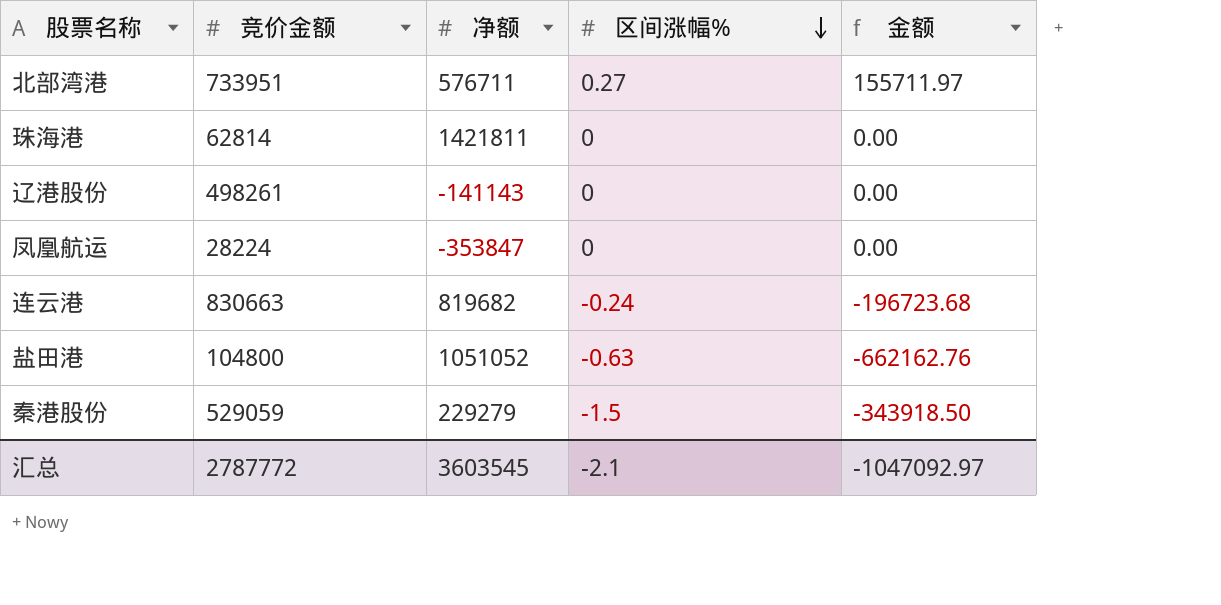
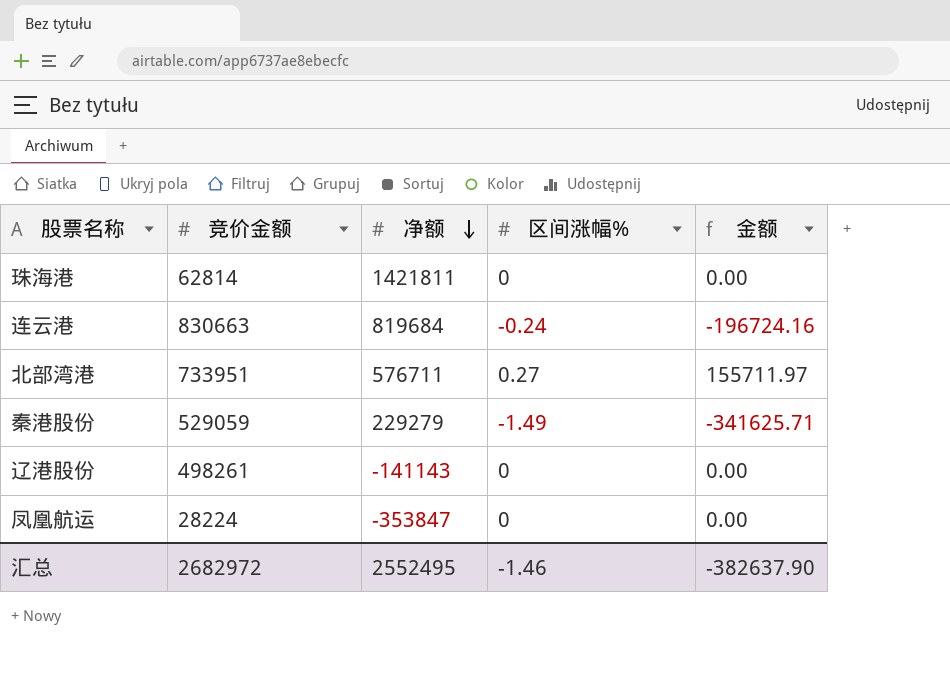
row order: 区间涨幅% descending -> 净额 descending
row 盐田港: 104800 | 1051052 | -0.63 | -662162.76 -> none
连云港 | 净额: 819682 -> 819684
连云港 | 金额: -196723.68 -> -196724.16
秦港股份 | 区间涨幅%: -1.5 -> -1.49
秦港股份 | 金额: -343918.50 -> -341625.71
汇总 | 竞价金额: 2787772 -> 2682972
汇总 | 净额: 3603545 -> 2552495
汇总 | 区间涨幅%: -2.1 -> -1.46
汇总 | 金额: -1047092.97 -> -382637.90

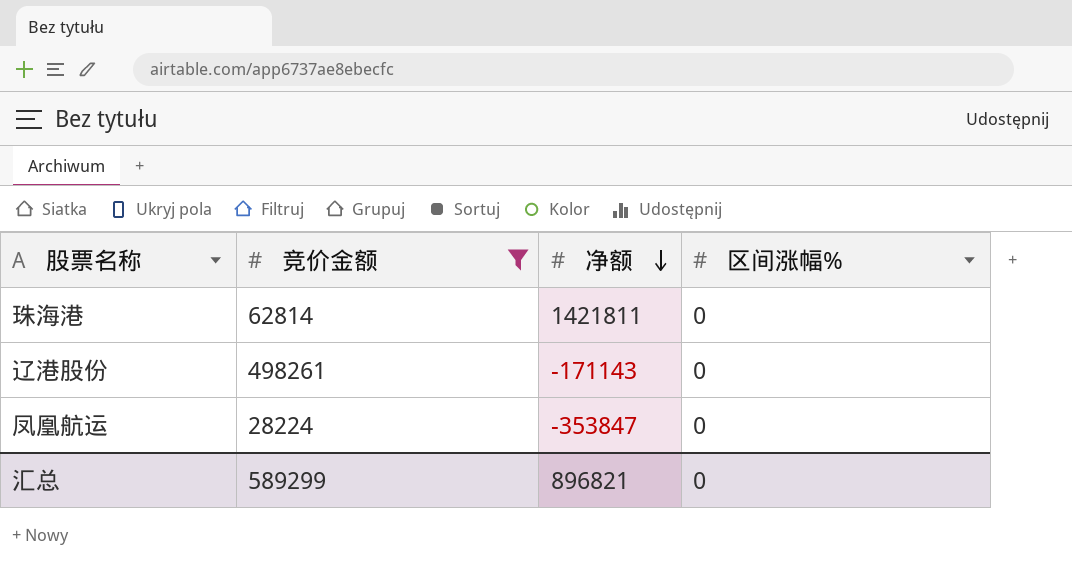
filter: none -> 竞价金额 <= 498261
column 金额 | formula: [净额] * [区间涨幅%] -> none
辽港股份 | 净额: -141143 -> -171143
汇总 | 竞价金额: 2682972 -> 589299
汇总 | 净额: 2552495 -> 896821
汇总 | 区间涨幅%: -1.46 -> 0

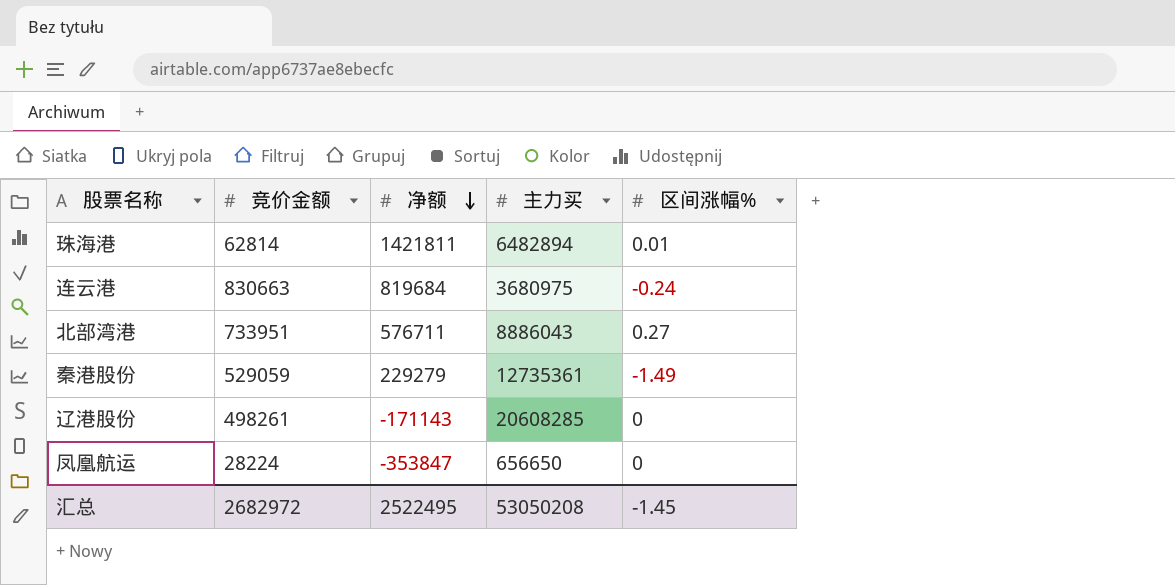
filter: 竞价金额 <= 498261 -> none
column 主力买 | position: none -> 4
珠海港 | 区间涨幅%: 0 -> 0.01
汇总 | 竞价金额: 589299 -> 2682972
汇总 | 净额: 896821 -> 2522495
汇总 | 区间涨幅%: 0 -> -1.45

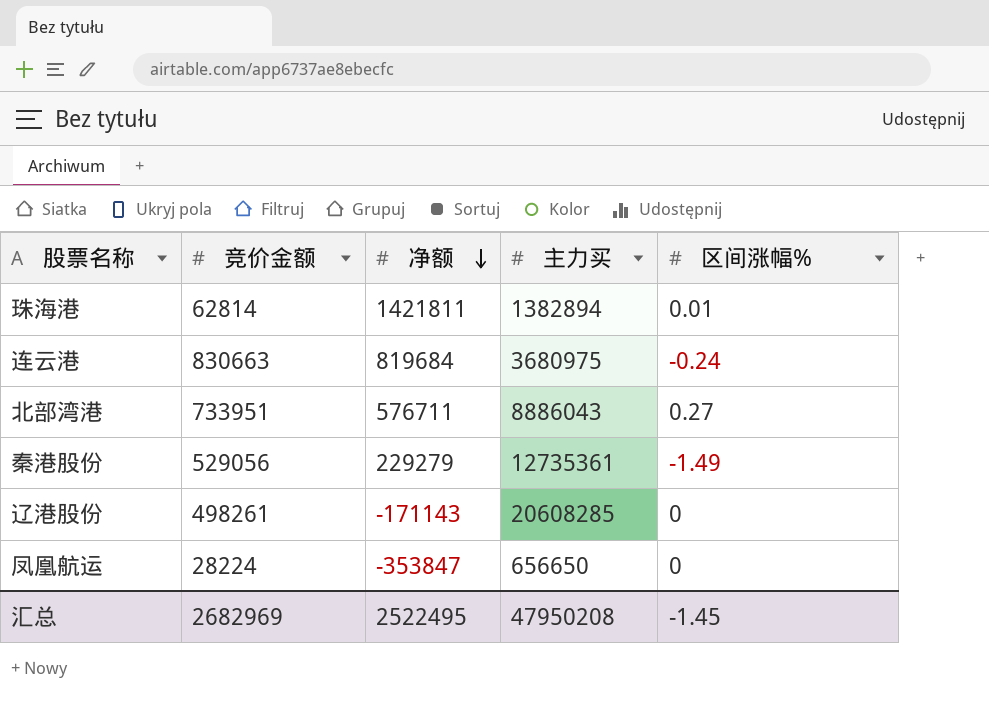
珠海港 | 主力买: 6482894 -> 1382894
秦港股份 | 竞价金额: 529059 -> 529056
汇总 | 竞价金额: 2682972 -> 2682969
汇总 | 主力买: 53050208 -> 47950208

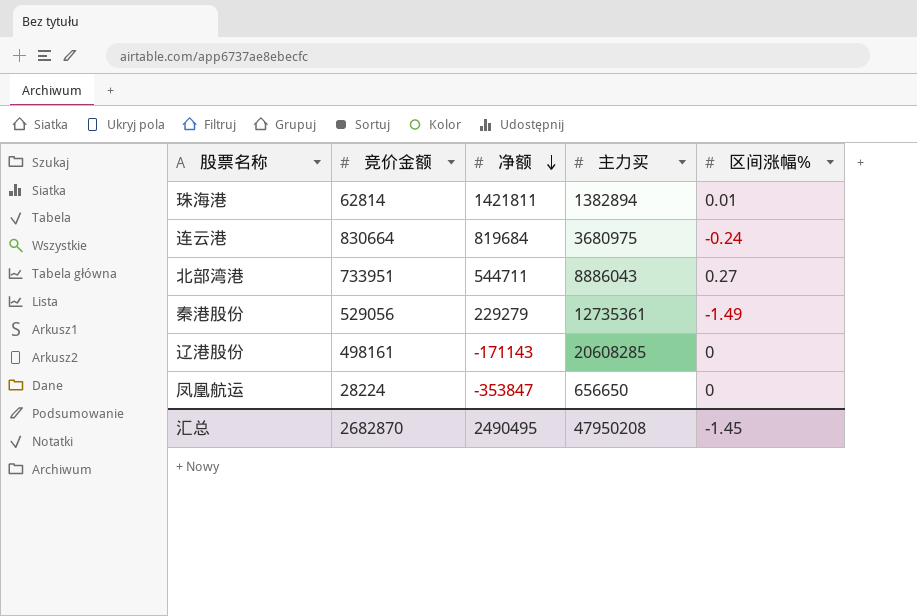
连云港 | 竞价金额: 830663 -> 830664
北部湾港 | 净额: 576711 -> 544711
辽港股份 | 竞价金额: 498261 -> 498161
汇总 | 竞价金额: 2682969 -> 2682870
汇总 | 净额: 2522495 -> 2490495

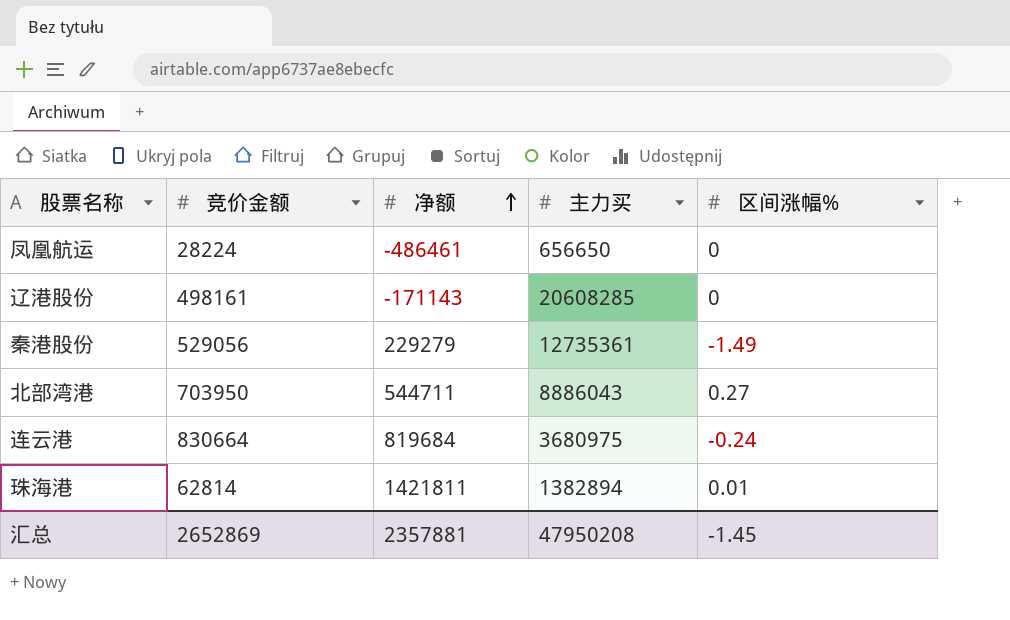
row order: 净额 descending -> 净额 ascending
凤凰航运 | 净额: -353847 -> -486461
北部湾港 | 竞价金额: 733951 -> 703950
汇总 | 竞价金额: 2682870 -> 2652869
汇总 | 净额: 2490495 -> 2357881

